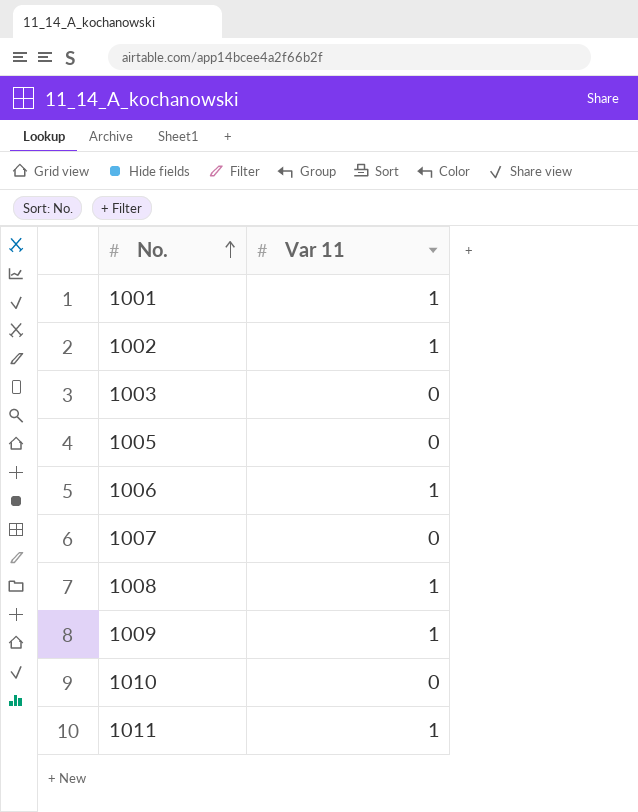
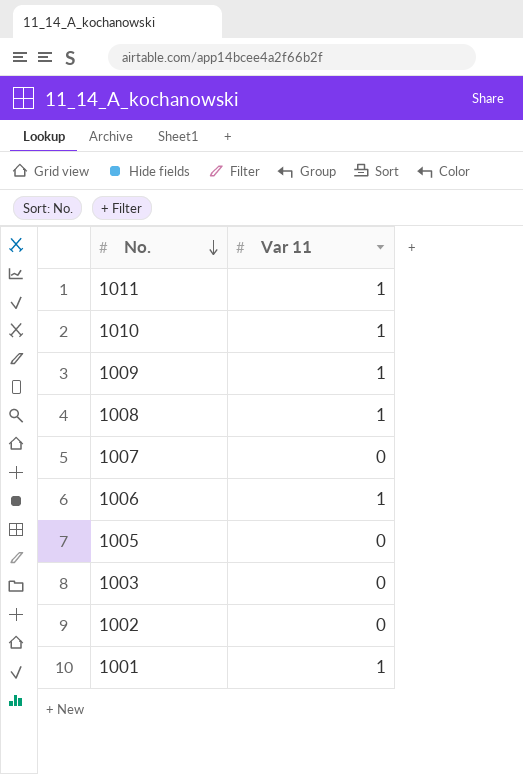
row order: No. ascending -> No. descending
1010 | Var 11: 0 -> 1
1002 | Var 11: 1 -> 0

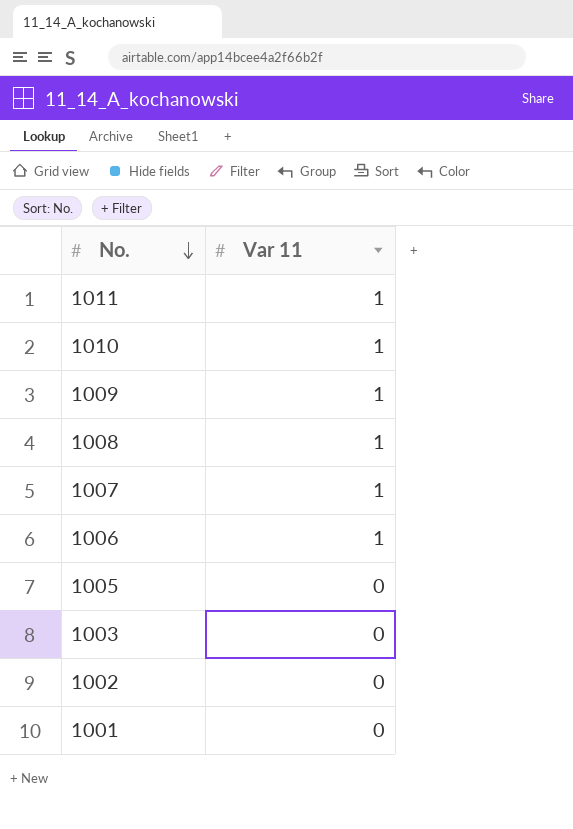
1007 | Var 11: 0 -> 1
1001 | Var 11: 1 -> 0

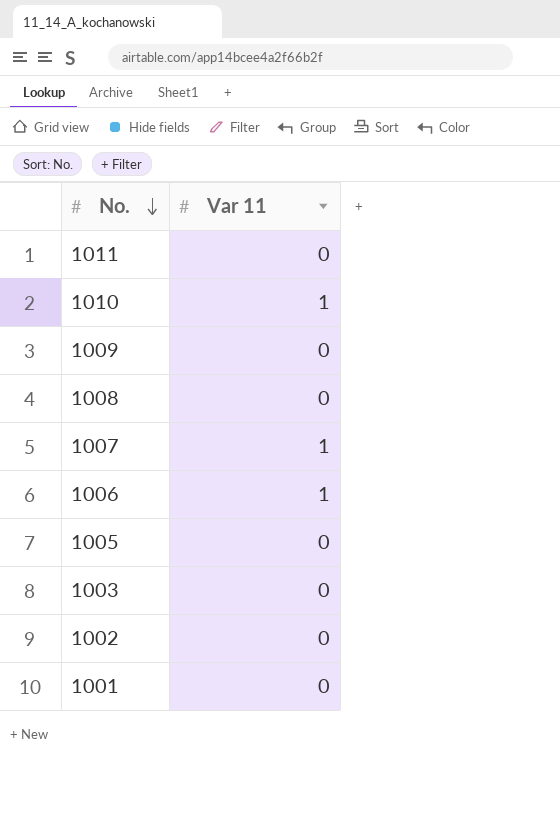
1011 | Var 11: 1 -> 0
1009 | Var 11: 1 -> 0
1008 | Var 11: 1 -> 0

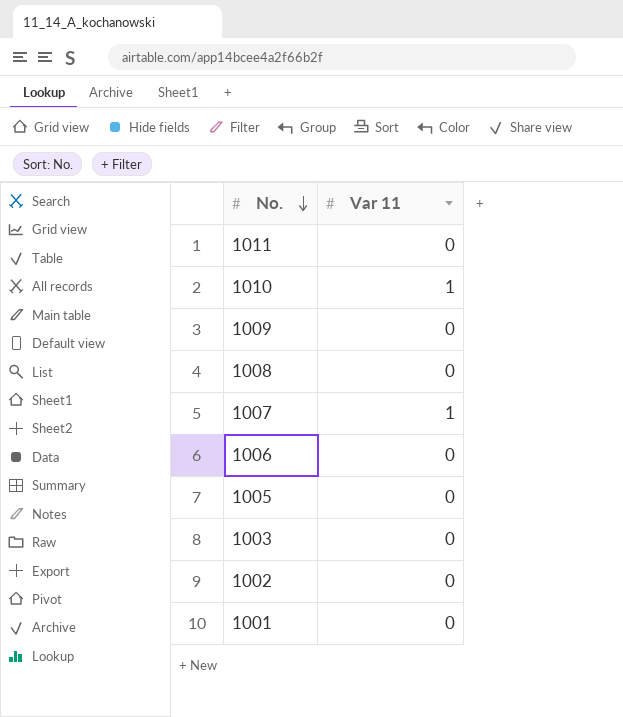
1006 | Var 11: 1 -> 0

